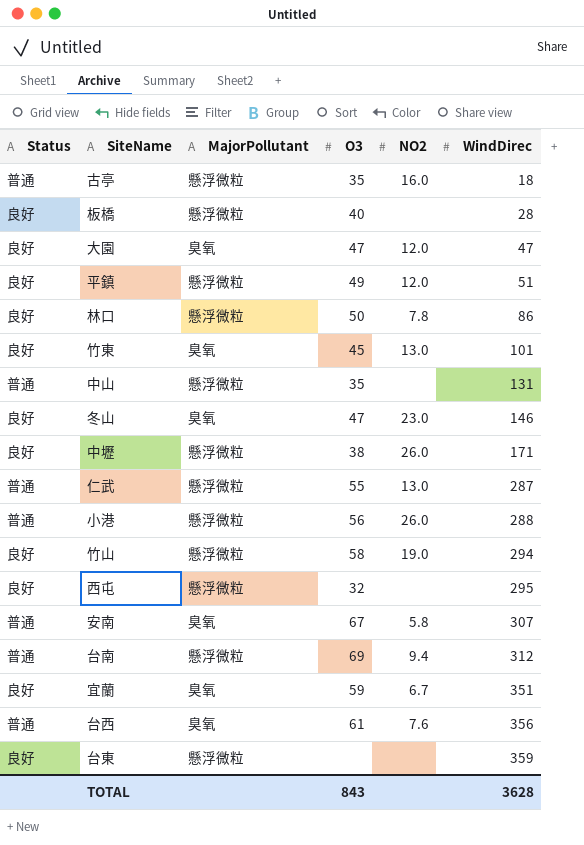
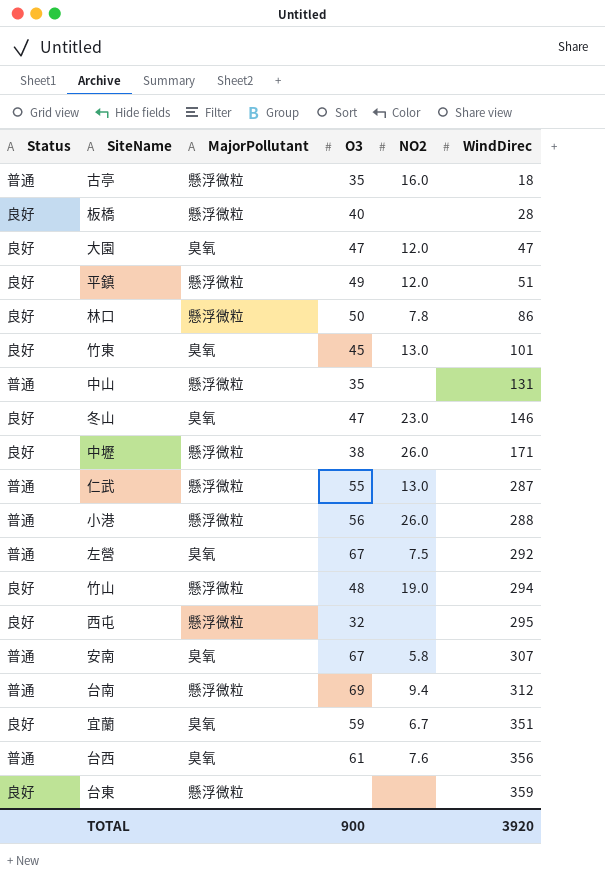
row 左營: none -> 普通 | 臭氧 | 67 | 7.5 | 292
竹山 | O3: 58 -> 48
TOTAL | O3: 843 -> 900
TOTAL | WindDirec: 3628 -> 3920

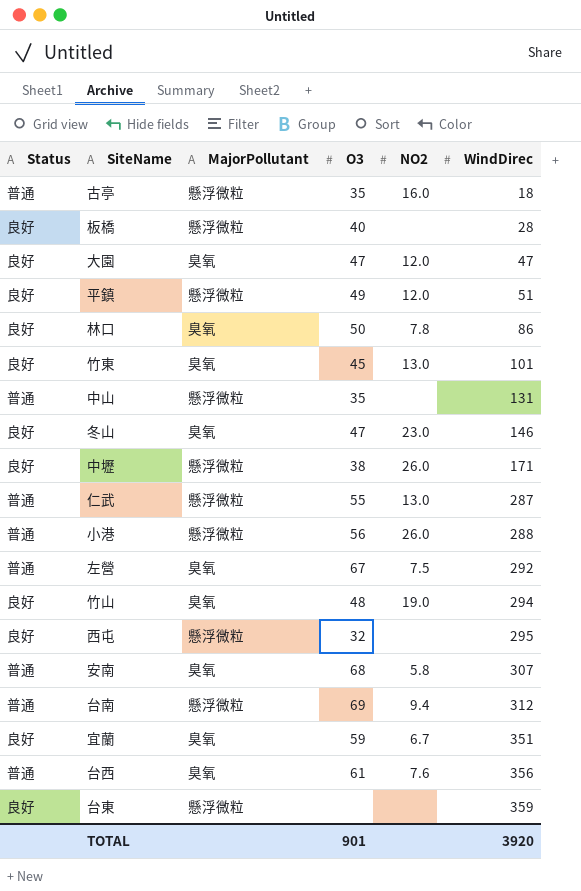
林口 | MajorPollutant: 懸浮微粒 -> 臭氧
竹山 | MajorPollutant: 懸浮微粒 -> 臭氧
安南 | O3: 67 -> 68
TOTAL | O3: 900 -> 901

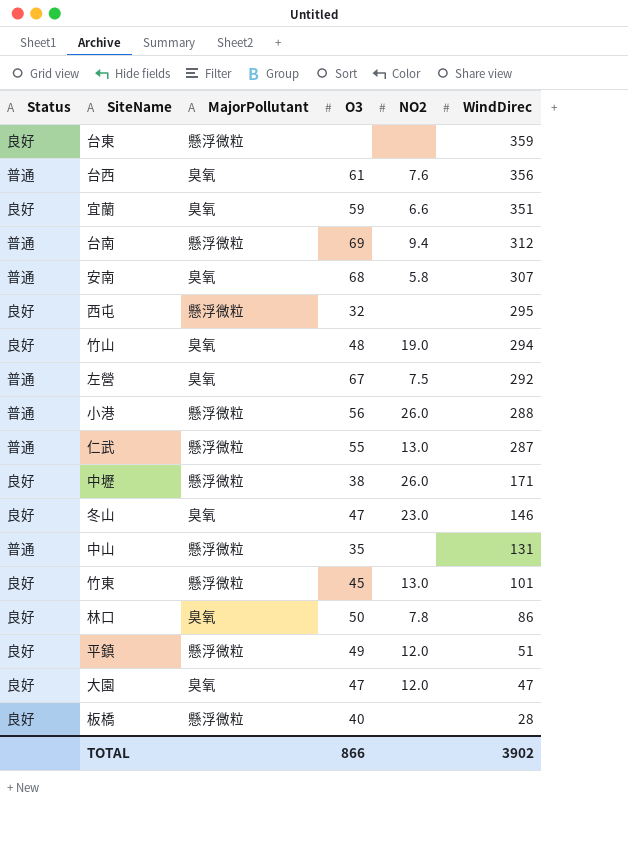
row order: WindDirec ascending -> WindDirec descending
row 古亭: 普通 | 懸浮微粒 | 35 | 16.0 | 18 -> none
宜蘭 | NO2: 6.7 -> 6.6
竹東 | MajorPollutant: 臭氧 -> 懸浮微粒
TOTAL | O3: 901 -> 866
TOTAL | WindDirec: 3920 -> 3902

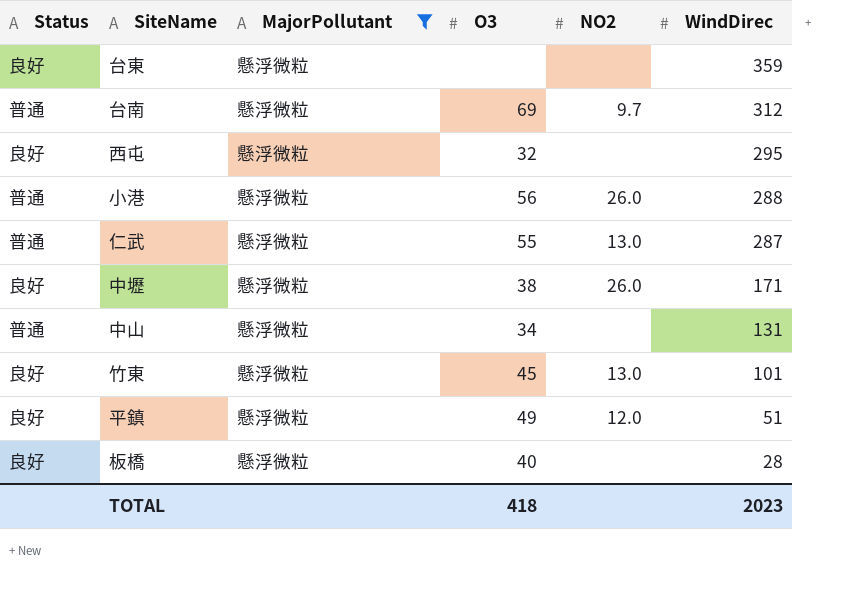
filter: none -> MajorPollutant = 懸浮微粒
台南 | NO2: 9.4 -> 9.7
中山 | O3: 35 -> 34
TOTAL | O3: 866 -> 418
TOTAL | WindDirec: 3902 -> 2023

